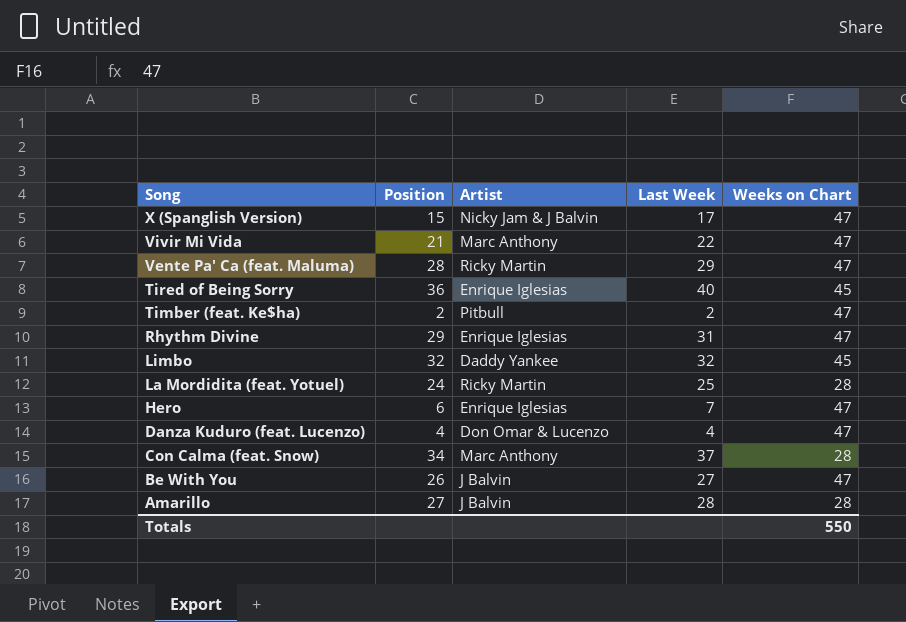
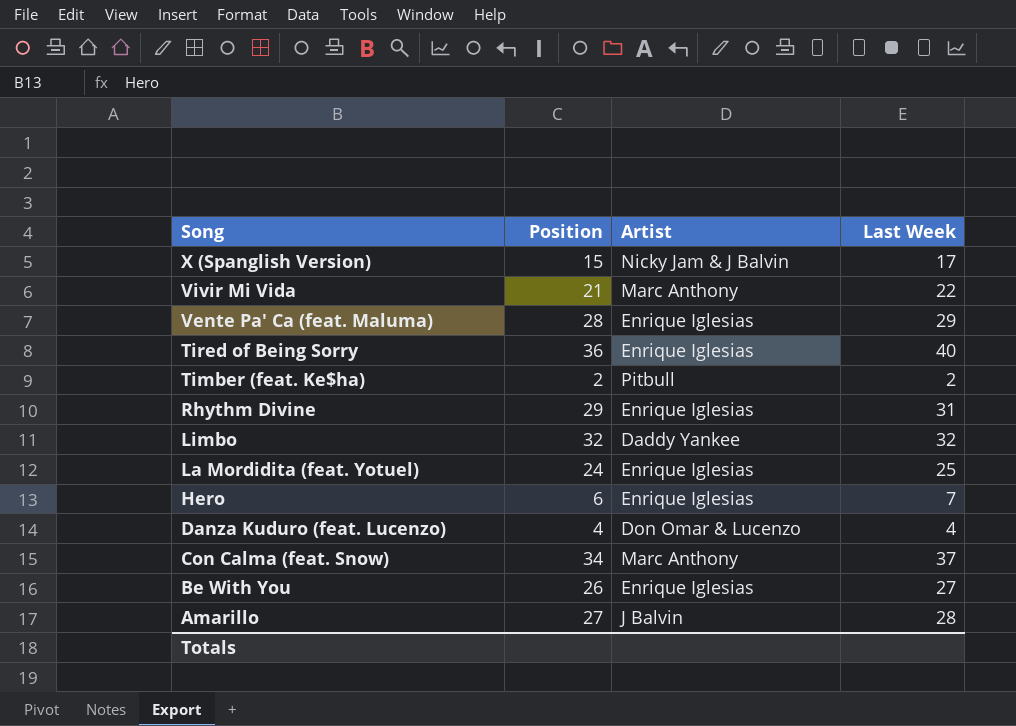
column Weeks on Chart | position: 5 -> none
Vente Pa' Ca (feat. Maluma) | Artist: Ricky Martin -> Enrique Iglesias
La Mordidita (feat. Yotuel) | Artist: Ricky Martin -> Enrique Iglesias
Be With You | Artist: J Balvin -> Enrique Iglesias

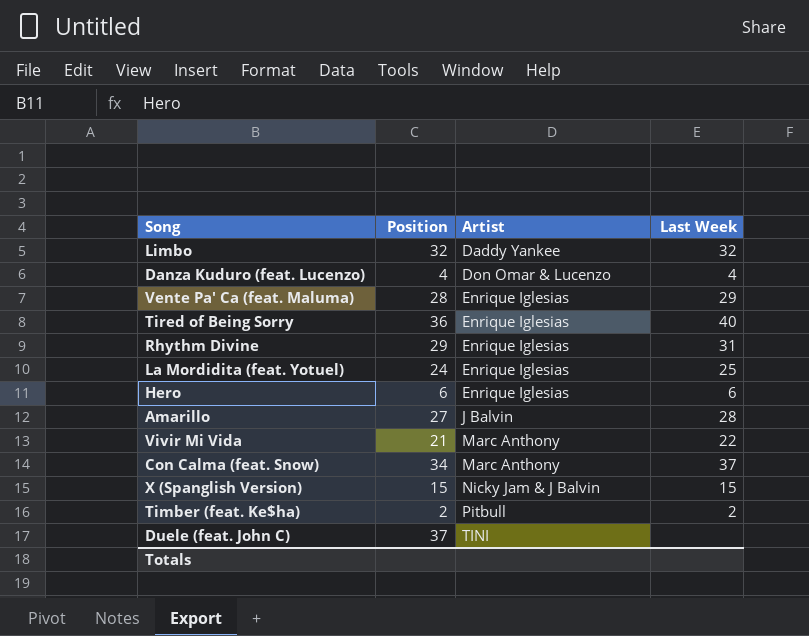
row order: Song descending -> Artist ascending
row Be With You: 26 | Enrique Iglesias | 27 -> none
Hero | Last Week: 7 -> 6
X (Spanglish Version) | Last Week: 17 -> 15
row Duele (feat. John C): none -> 37 | TINI | none

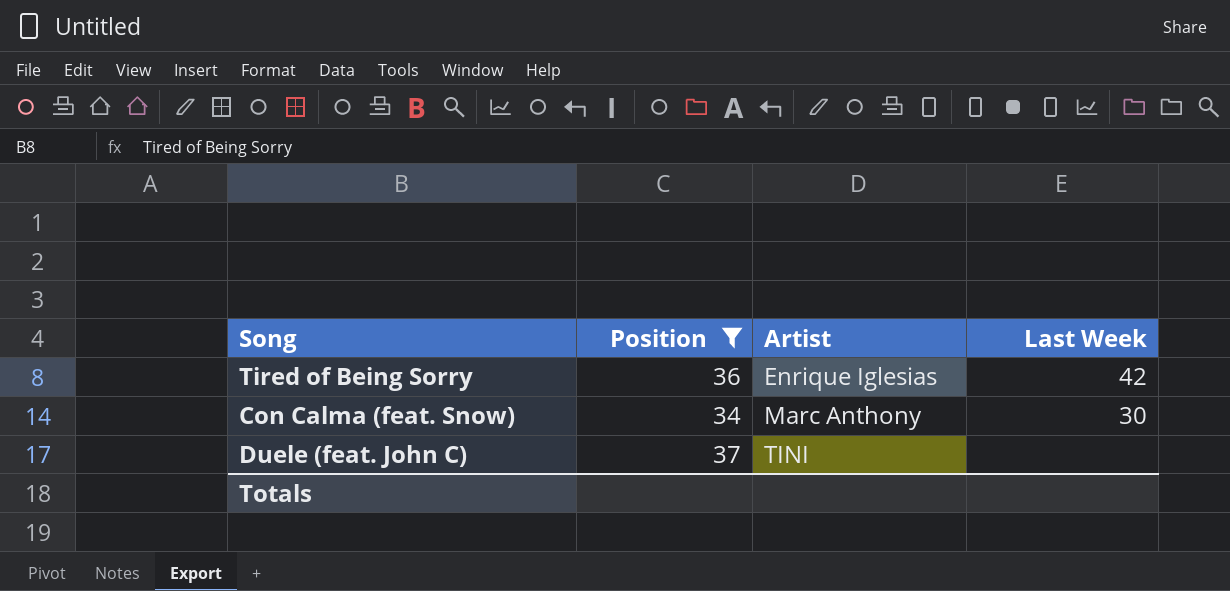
filter: none -> Position >= 34
Tired of Being Sorry | Last Week: 40 -> 42
Con Calma (feat. Snow) | Last Week: 37 -> 30

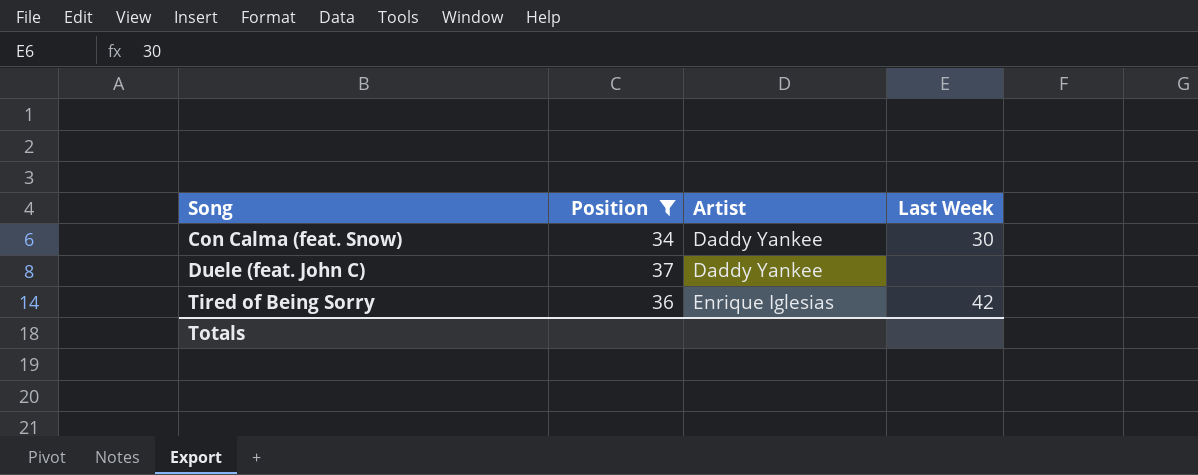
row order: Artist ascending -> Song ascending
Con Calma (feat. Snow) | Artist: Marc Anthony -> Daddy Yankee
Duele (feat. John C) | Artist: TINI -> Daddy Yankee

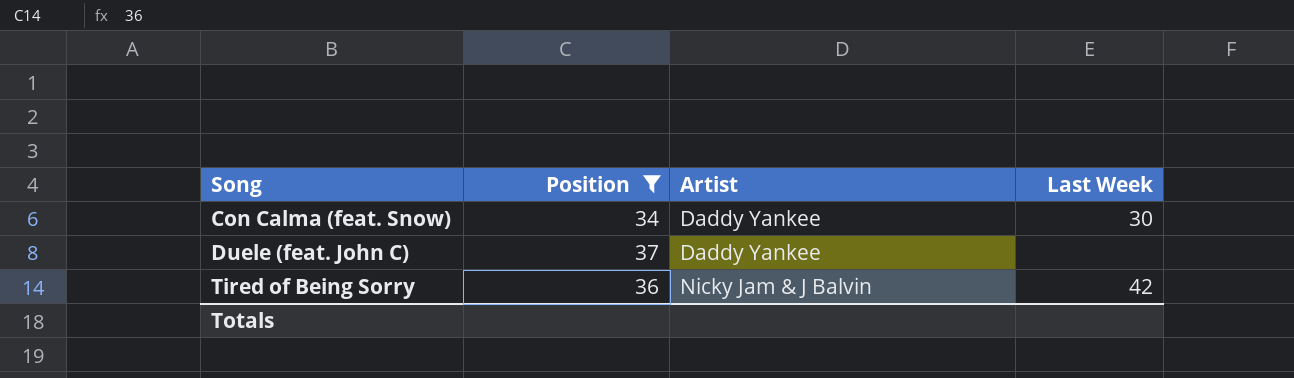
Tired of Being Sorry | Artist: Enrique Iglesias -> Nicky Jam & J Balvin

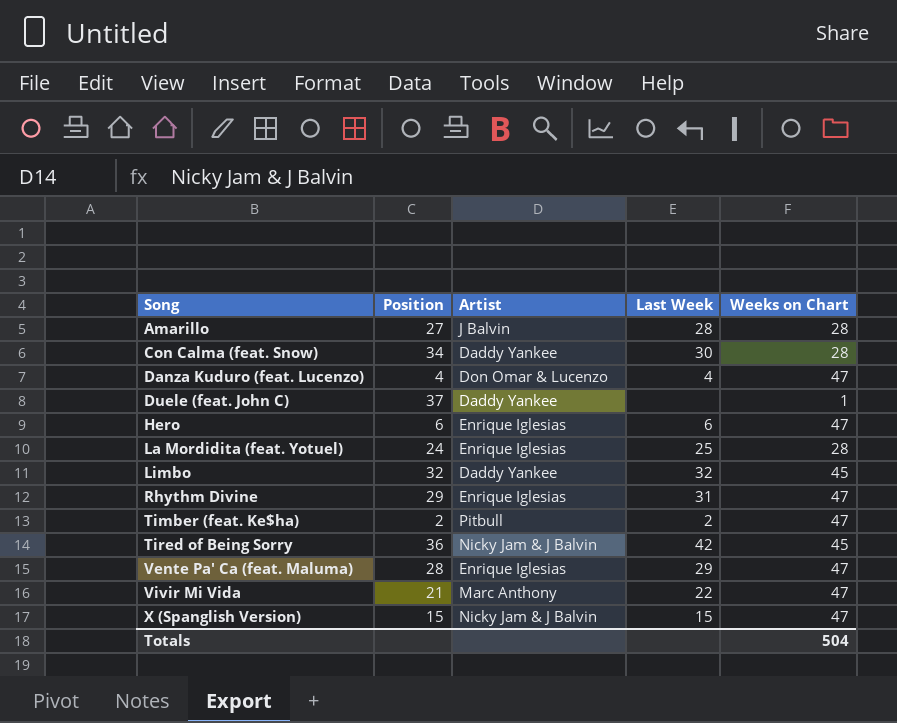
filter: Position >= 34 -> none
column Weeks on Chart | position: none -> 5

